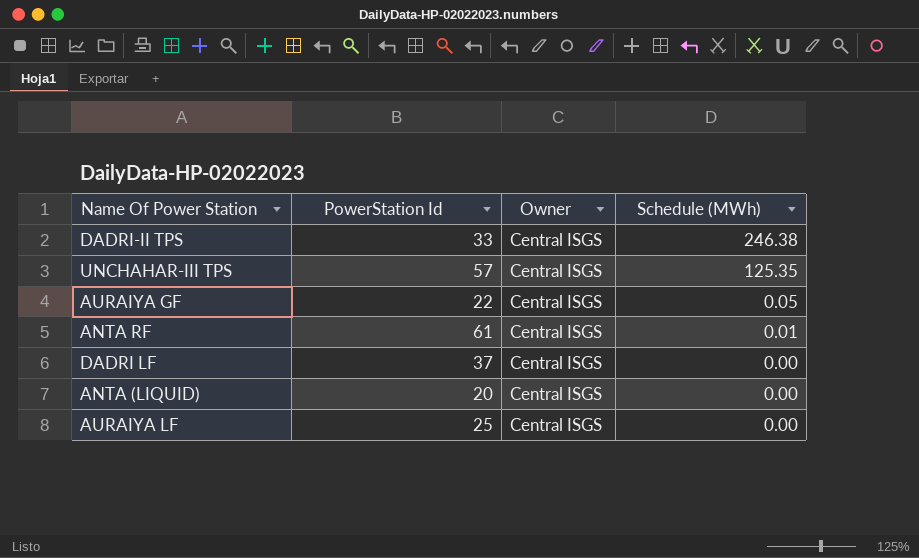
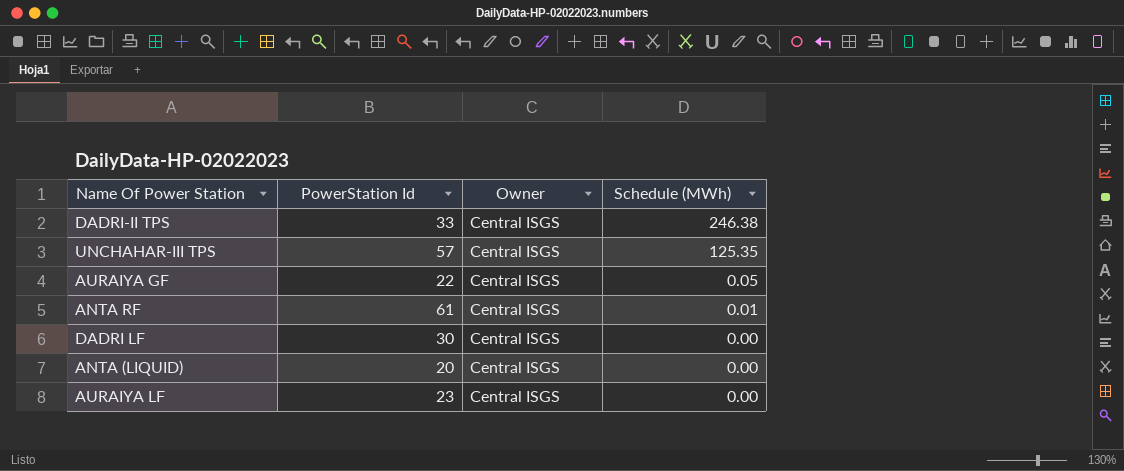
DADRI LF | PowerStation Id: 37 -> 30
AURAIYA LF | PowerStation Id: 25 -> 23

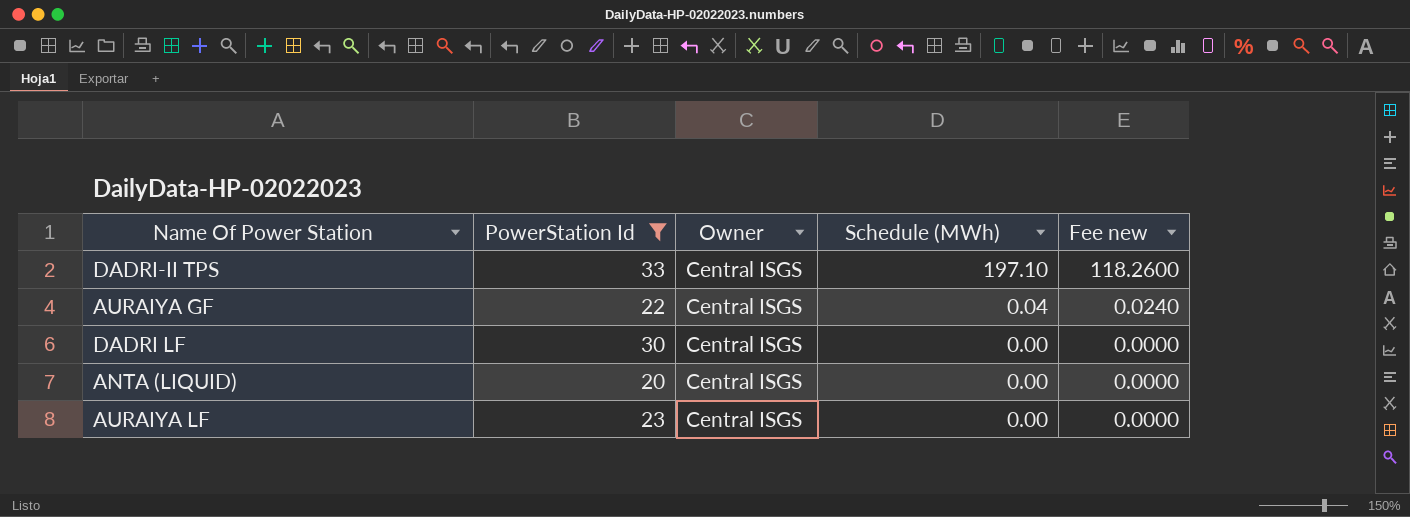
filter: none -> PowerStation Id <= 33
column Fee new | formula: none -> [Schedule (MWh)] * 0.6
DADRI-II TPS | Schedule (MWh): 246.38 -> 197.10
AURAIYA GF | Schedule (MWh): 0.05 -> 0.04

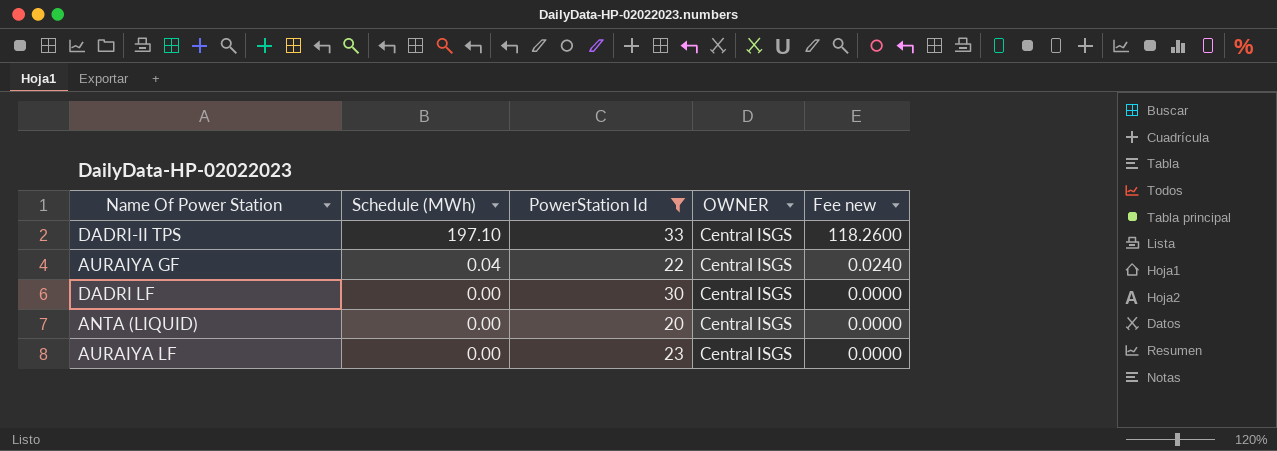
column Schedule (MWh) | position: 4 -> 2
column name: Owner -> OWNER

